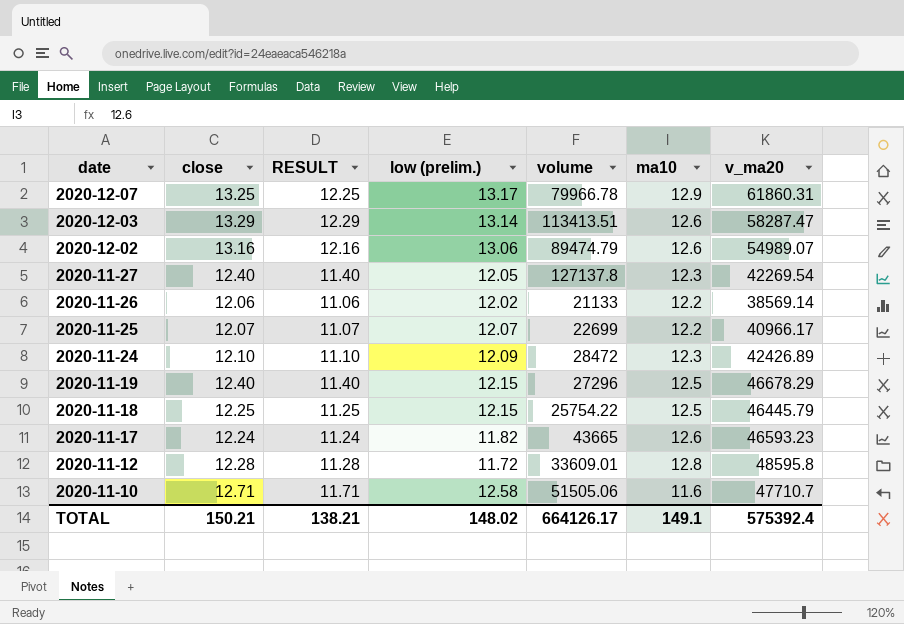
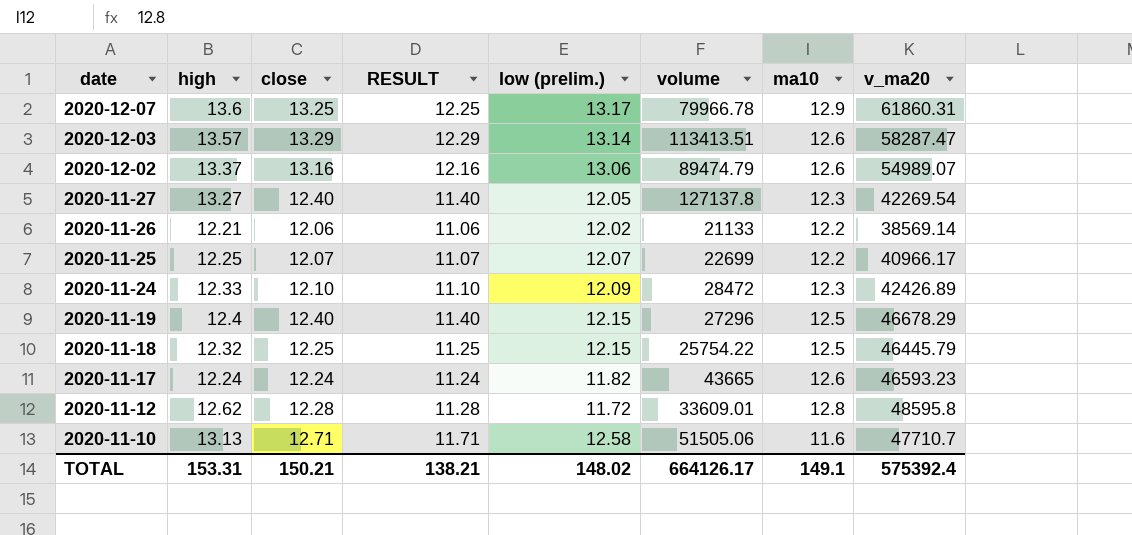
column high | position: none -> 2

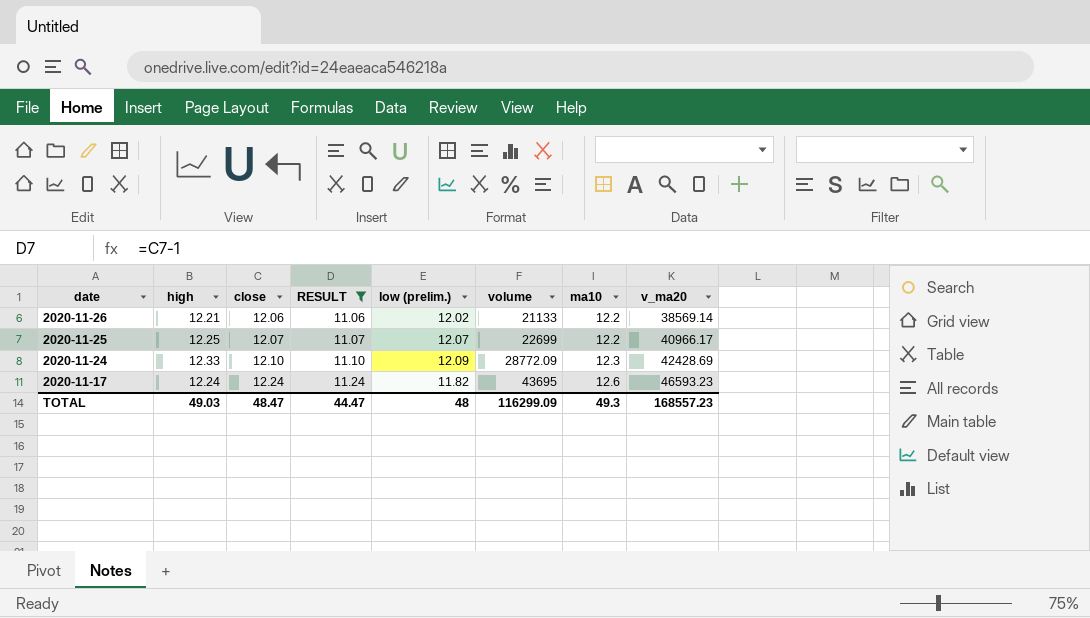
filter: none -> RESULT <= 11.24
2020-11-24 | volume: 28472 -> 28772.09
2020-11-24 | v_ma20: 42426.89 -> 42428.69
2020-11-17 | volume: 43665 -> 43695
TOTAL | high: 153.31 -> 49.03
TOTAL | close: 150.21 -> 48.47
TOTAL | RESULT: 138.21 -> 44.47
TOTAL | low (prelim.): 148.02 -> 48
TOTAL | volume: 664126.17 -> 116299.09
TOTAL | ma10: 149.1 -> 49.3
TOTAL | v_ma20: 575392.4 -> 168557.23

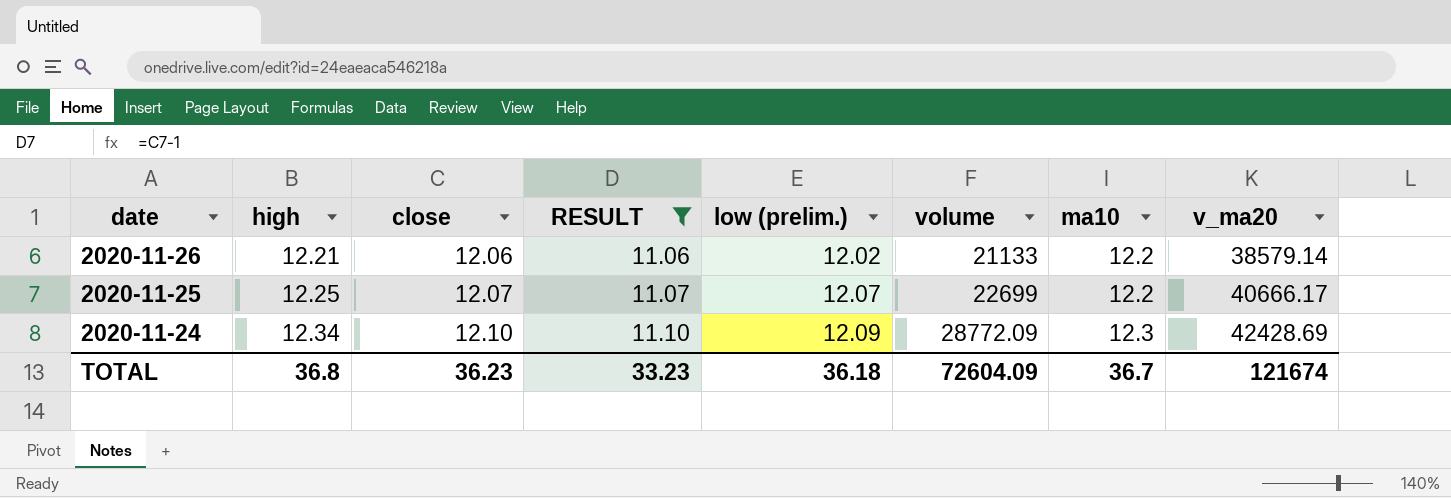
row 2020-11-17: 12.24 | 12.24 | 11.24 | 11.82 | 43695 | 12.6 | 46593.23 -> none
2020-11-26 | v_ma20: 38569.14 -> 38579.14
2020-11-25 | v_ma20: 40966.17 -> 40666.17
2020-11-24 | high: 12.33 -> 12.34
TOTAL | high: 49.03 -> 36.8
TOTAL | close: 48.47 -> 36.23
TOTAL | RESULT: 44.47 -> 33.23
TOTAL | low (prelim.): 48 -> 36.18
TOTAL | volume: 116299.09 -> 72604.09
TOTAL | ma10: 49.3 -> 36.7
TOTAL | v_ma20: 168557.23 -> 121674

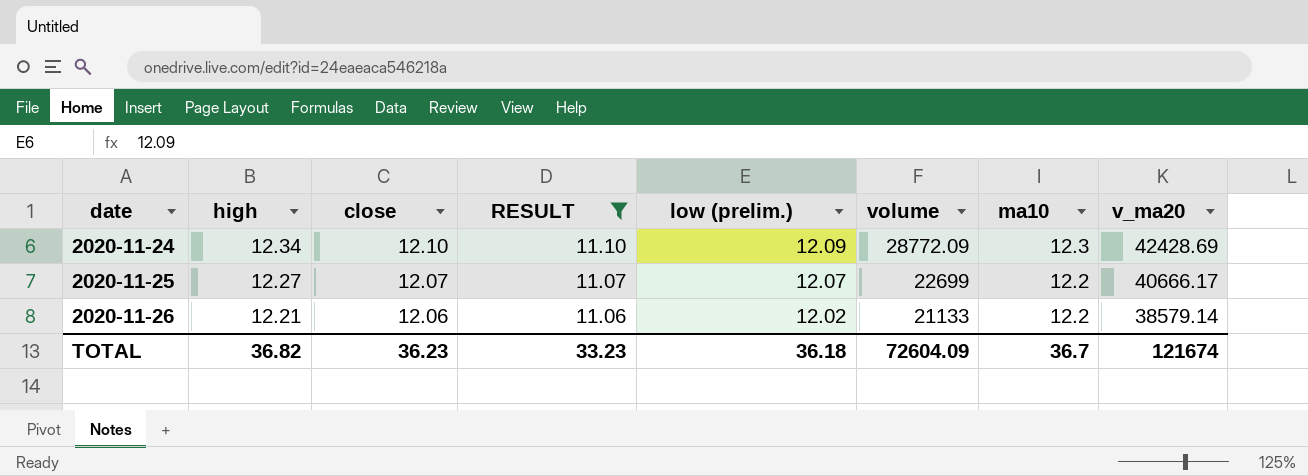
row order: date descending -> date ascending
2020-11-25 | high: 12.25 -> 12.27
TOTAL | high: 36.8 -> 36.82

